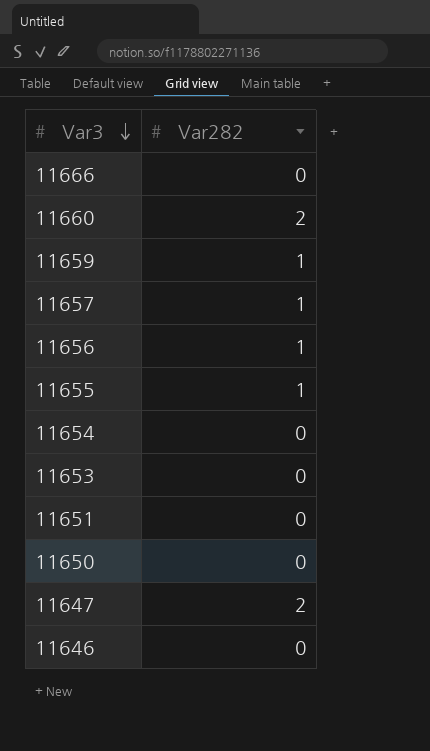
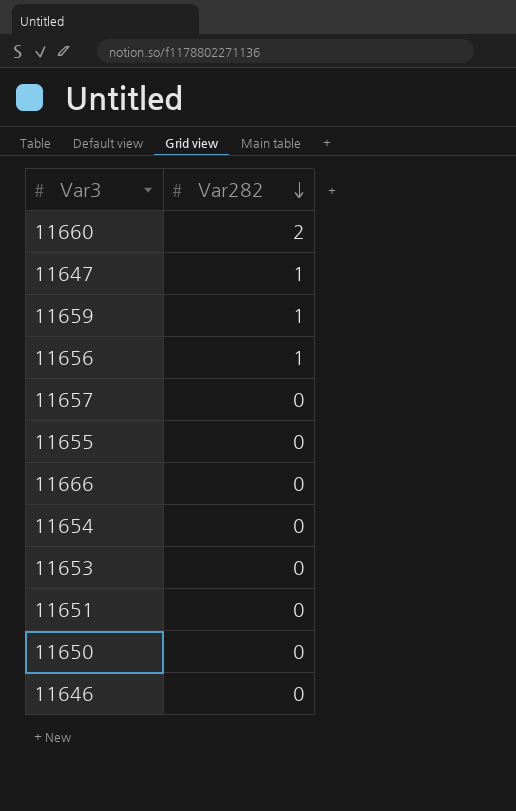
row order: Var3 descending -> Var282 descending
11647 | Var282: 2 -> 1
11657 | Var282: 1 -> 0
11655 | Var282: 1 -> 0

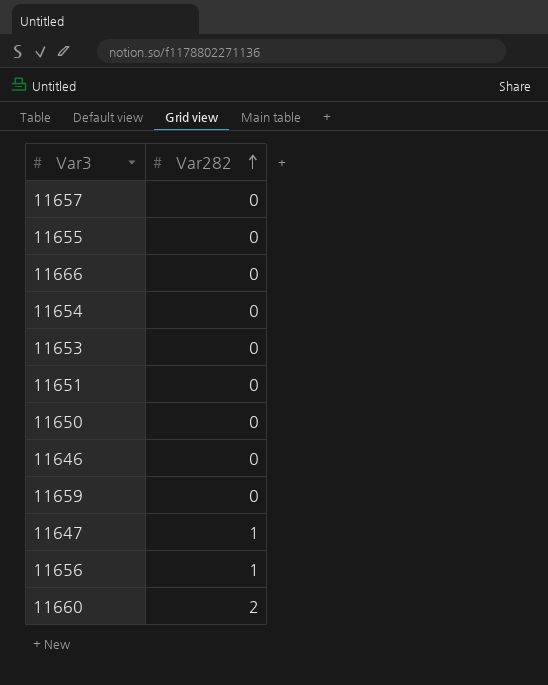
row order: Var282 descending -> Var282 ascending
11659 | Var282: 1 -> 0

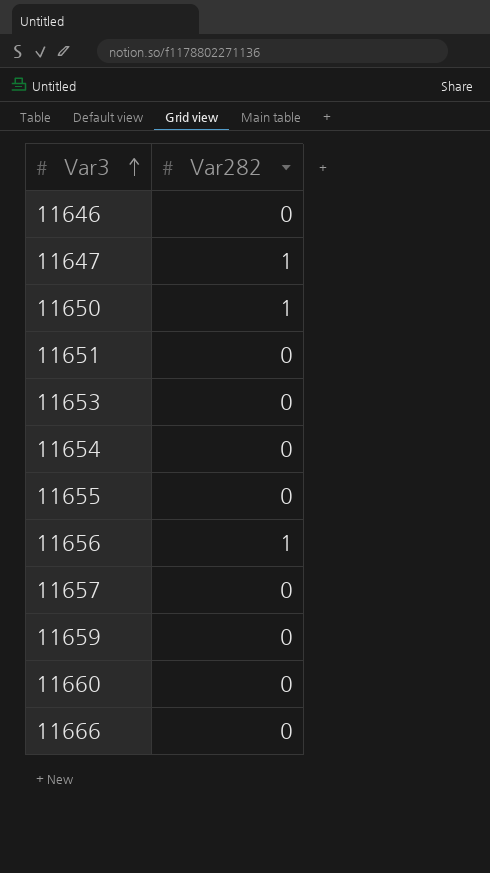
row order: Var282 ascending -> Var3 ascending
11650 | Var282: 0 -> 1
11660 | Var282: 2 -> 0

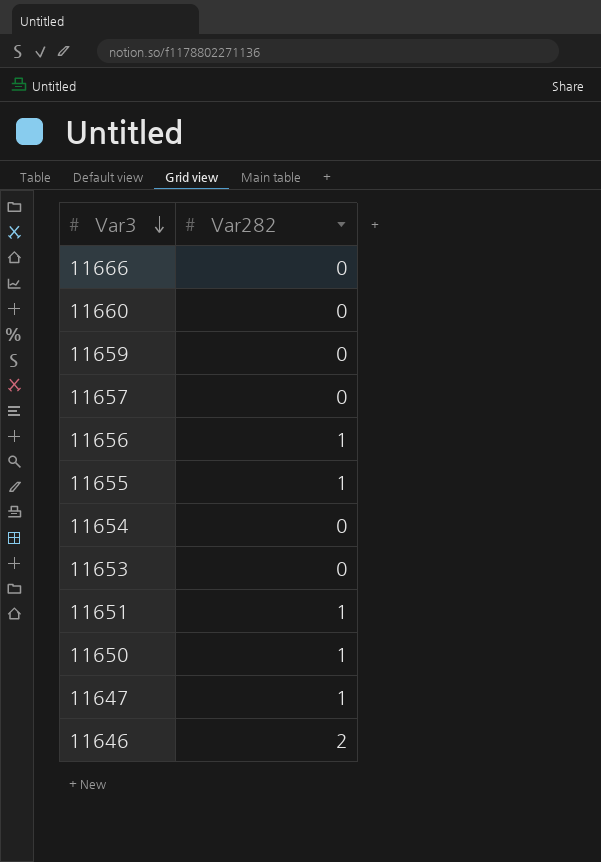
row order: Var3 ascending -> Var3 descending
11655 | Var282: 0 -> 1
11651 | Var282: 0 -> 1
11646 | Var282: 0 -> 2

